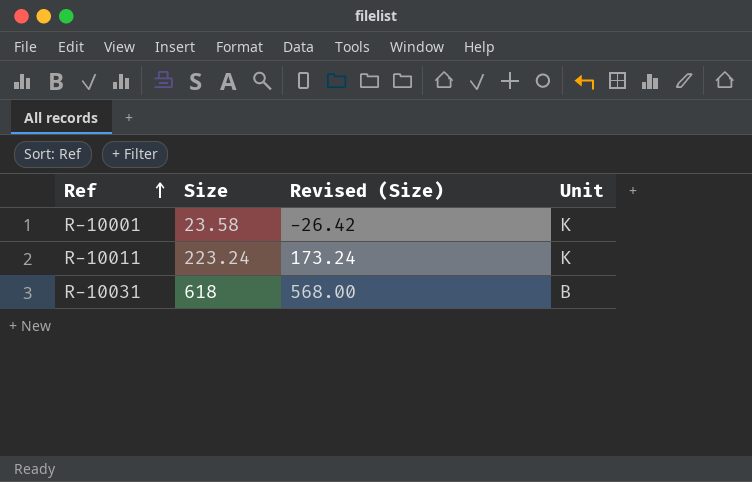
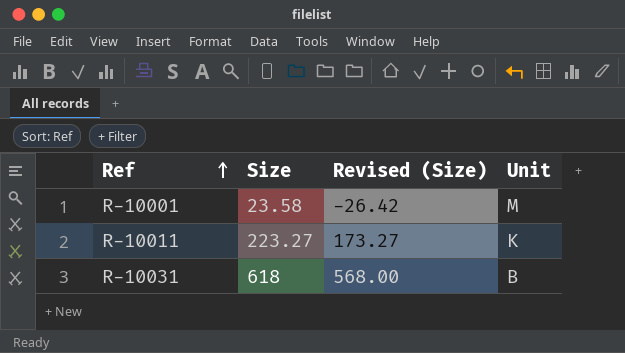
R-10001 | Unit: K -> M
R-10011 | Size: 223.24 -> 223.27
R-10011 | Revised (Size): 173.24 -> 173.27

